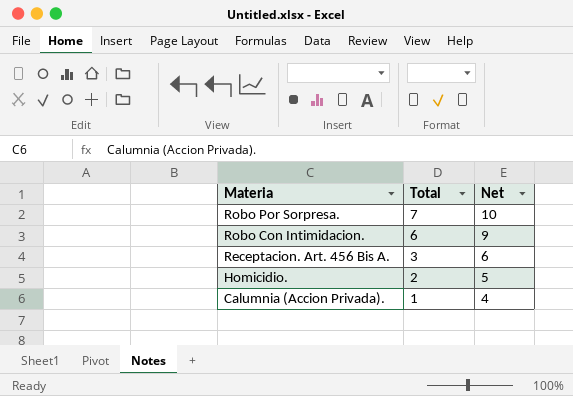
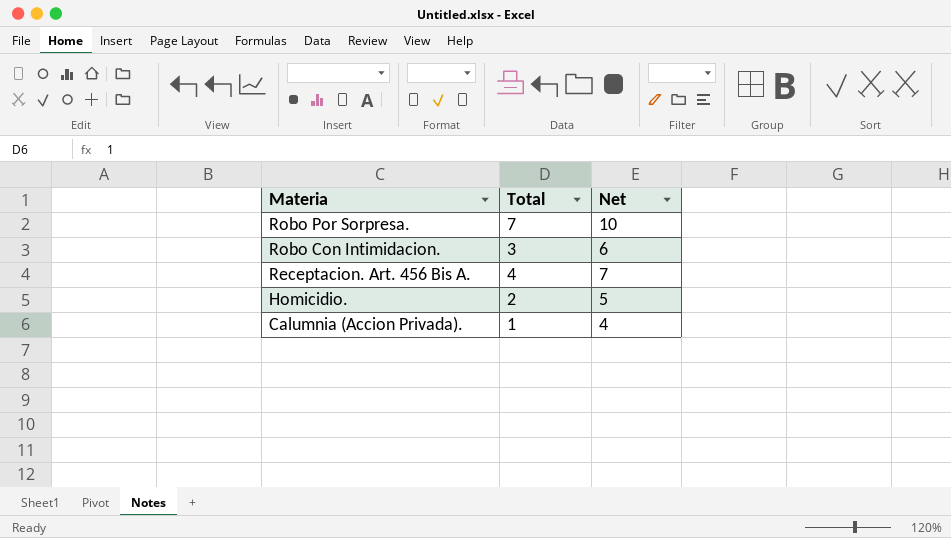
Robo Con Intimidacion. | Total: 6 -> 3
Robo Con Intimidacion. | Net: 9 -> 6
Receptacion. Art. 456 Bis A. | Total: 3 -> 4
Receptacion. Art. 456 Bis A. | Net: 6 -> 7

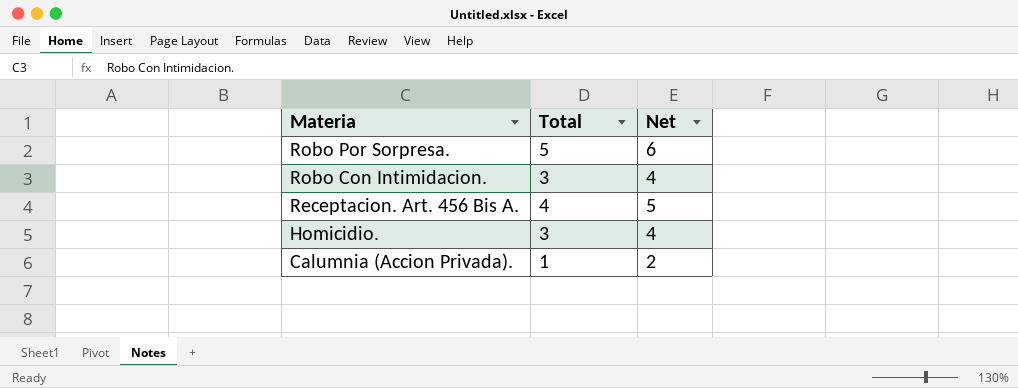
column Net | formula: [Total] + 3 -> [Total] + 1
Robo Por Sorpresa. | Total: 7 -> 5
Homicidio. | Total: 2 -> 3

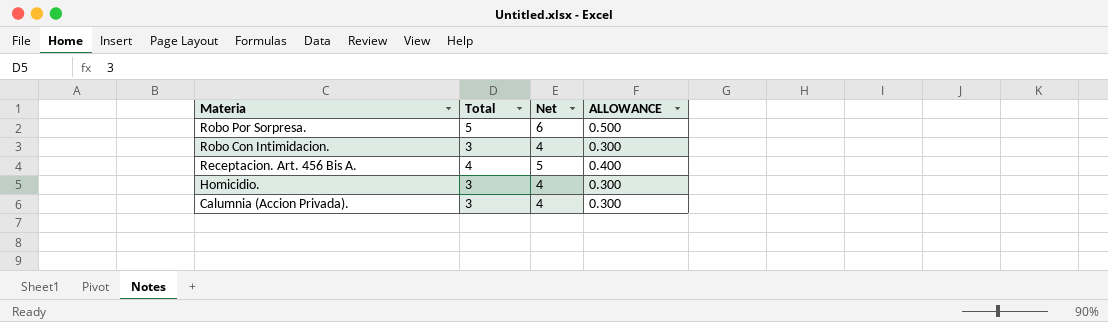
column ALLOWANCE | formula: none -> [Total] * 0.1
Calumnia (Accion Privada). | Total: 1 -> 3
Calumnia (Accion Privada). | Net: 2 -> 4

